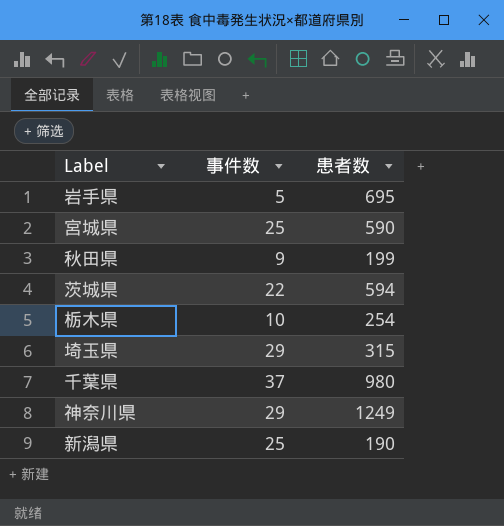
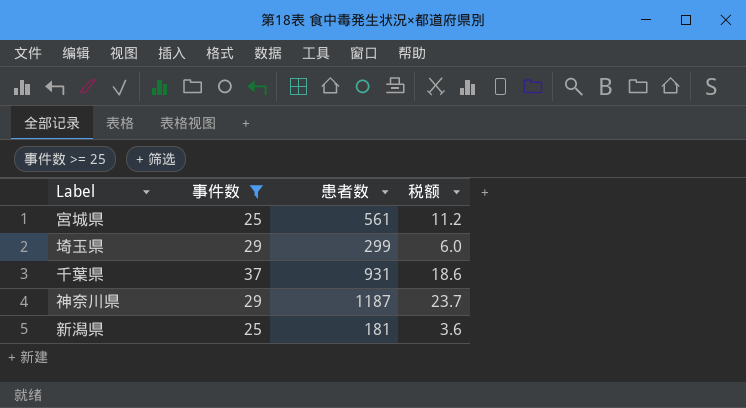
filter: none -> 事件数 >= 25
column 税额 | formula: none -> [患者数] * 0.02
宮城県 | 患者数: 590 -> 561
埼玉県 | 患者数: 315 -> 299
千葉県 | 患者数: 980 -> 931
神奈川県 | 患者数: 1249 -> 1187
新潟県 | 患者数: 190 -> 181

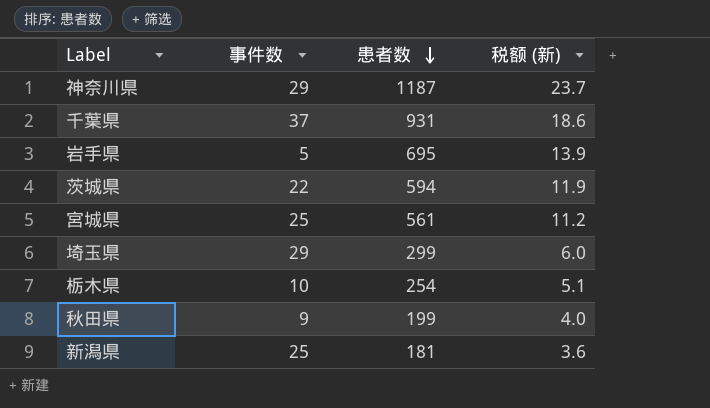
filter: 事件数 >= 25 -> none
row order: none -> 患者数 descending
column name: 税额 -> 税额 (新)

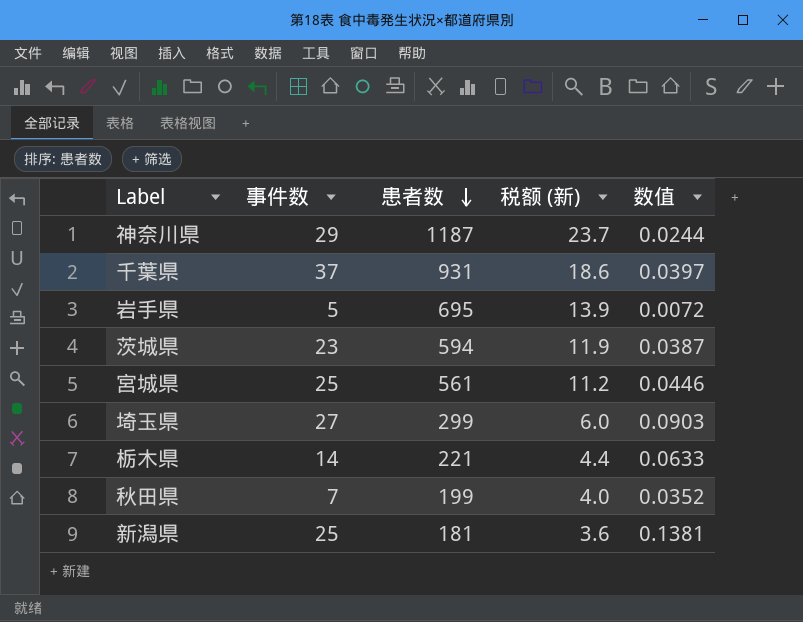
column 数值 | formula: none -> [事件数] / [患者数]
茨城県 | 事件数: 22 -> 23
埼玉県 | 事件数: 29 -> 27
栃木県 | 事件数: 10 -> 14
栃木県 | 患者数: 254 -> 221
栃木県 | 税额 (新): 5.1 -> 4.4
秋田県 | 事件数: 9 -> 7

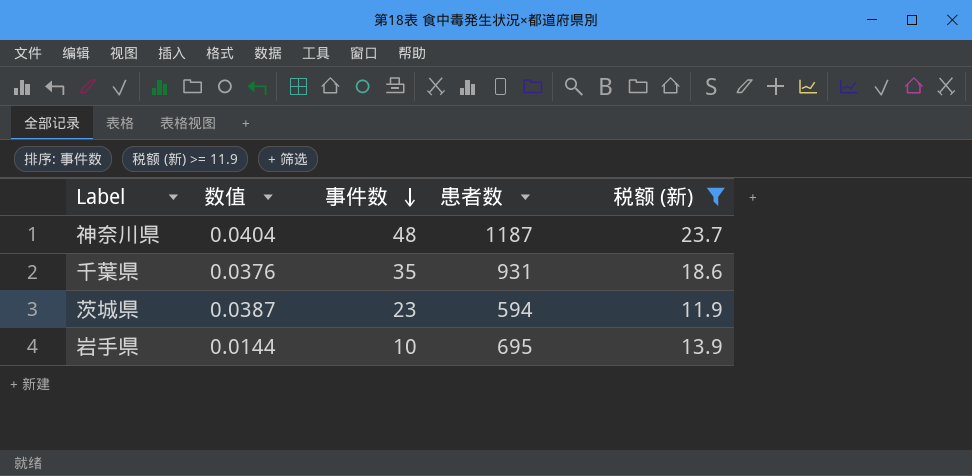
filter: none -> 税额 (新) >= 11.9
row order: 患者数 descending -> 事件数 descending
column 数值 | position: 5 -> 2
神奈川県 | 数值: 0.0244 -> 0.0404
神奈川県 | 事件数: 29 -> 48
千葉県 | 数值: 0.0397 -> 0.0376
千葉県 | 事件数: 37 -> 35
岩手県 | 数值: 0.0072 -> 0.0144
岩手県 | 事件数: 5 -> 10

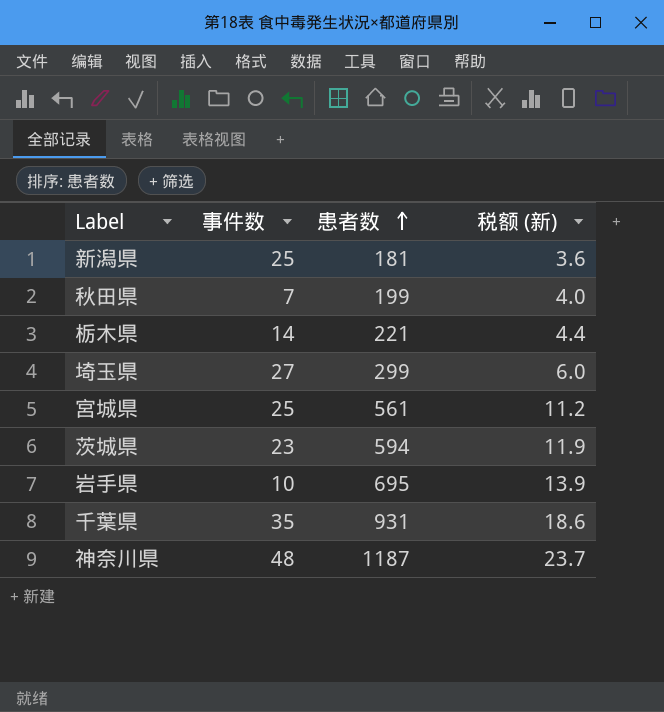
filter: 税额 (新) >= 11.9 -> none
row order: 事件数 descending -> 患者数 ascending
column 数值 | formula: [事件数] / [患者数] -> none

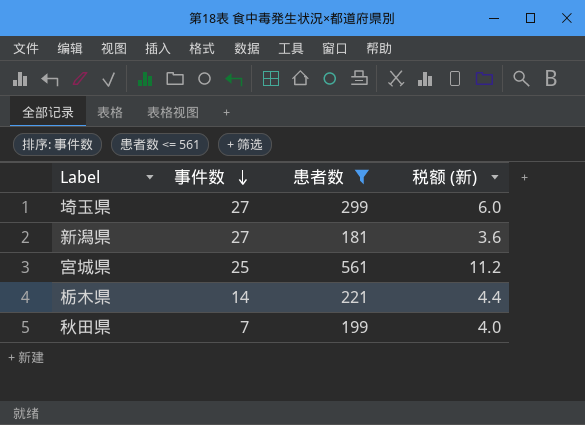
filter: none -> 患者数 <= 561
row order: 患者数 ascending -> 事件数 descending
新潟県 | 事件数: 25 -> 27

